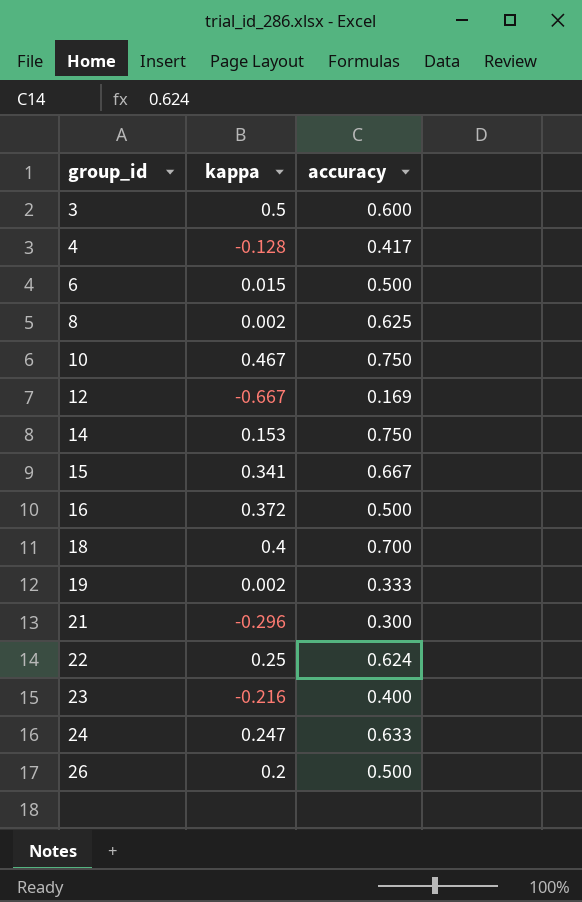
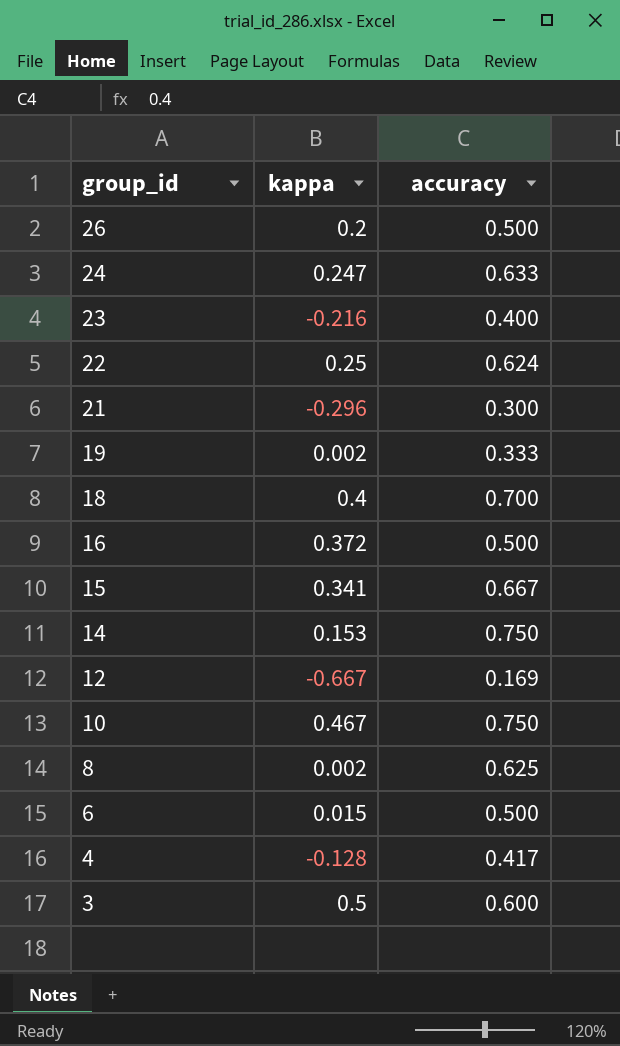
row order: group_id ascending -> group_id descending

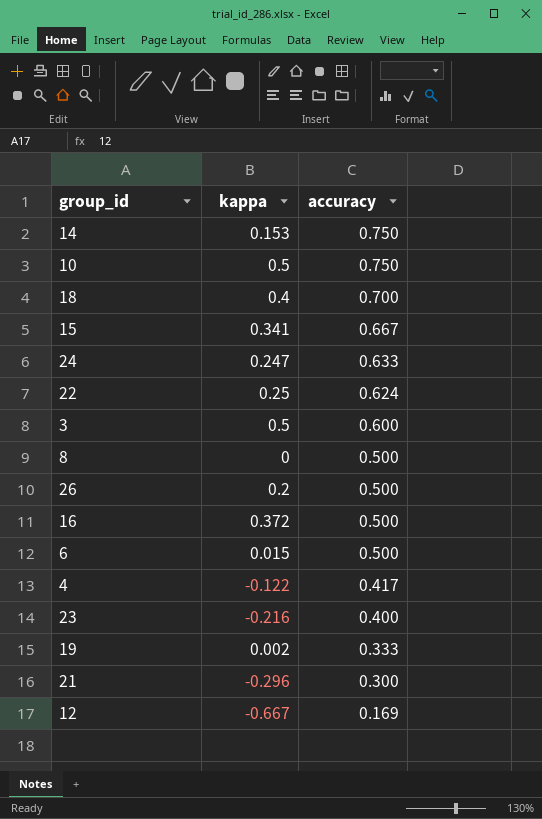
row order: group_id descending -> accuracy descending
10 | kappa: 0.467 -> 0.5
8 | kappa: 0.002 -> 0
8 | accuracy: 0.625 -> 0.500
4 | kappa: -0.128 -> -0.122

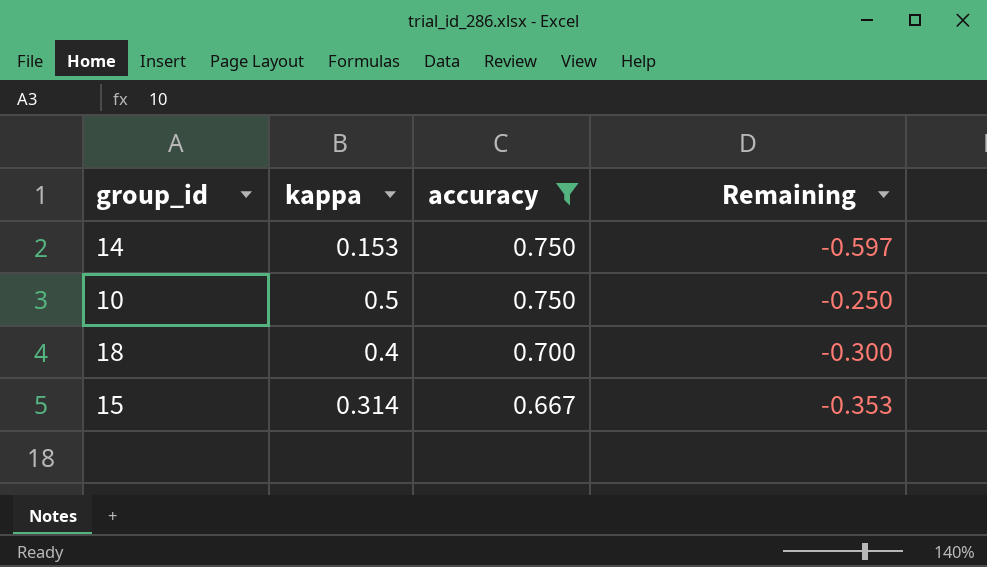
filter: none -> accuracy >= 0.667
column Remaining | formula: none -> [kappa] - [accuracy]
15 | kappa: 0.341 -> 0.314

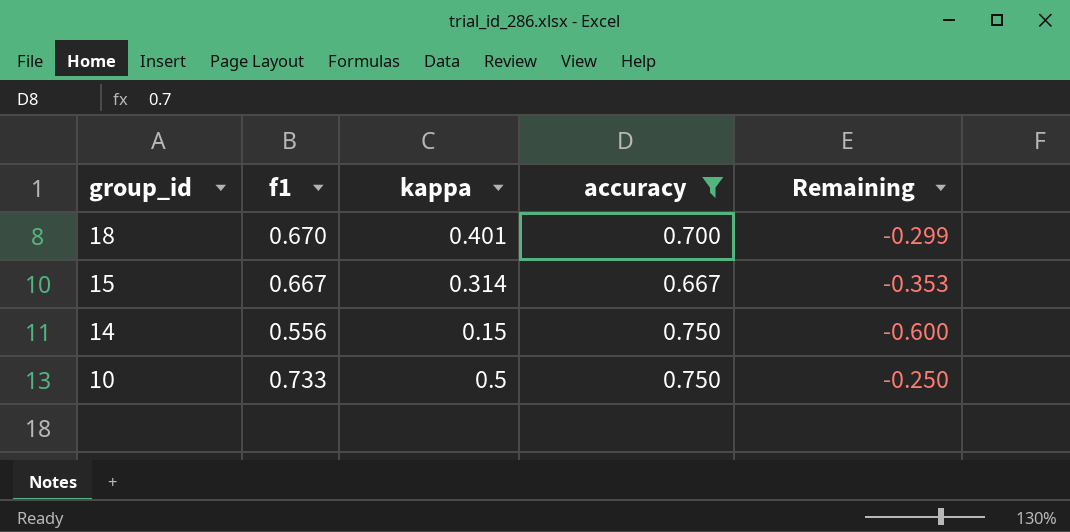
row order: accuracy descending -> group_id descending
column f1 | position: none -> 2
18 | kappa: 0.4 -> 0.401
18 | Remaining: -0.300 -> -0.299
14 | kappa: 0.153 -> 0.15
14 | Remaining: -0.597 -> -0.600

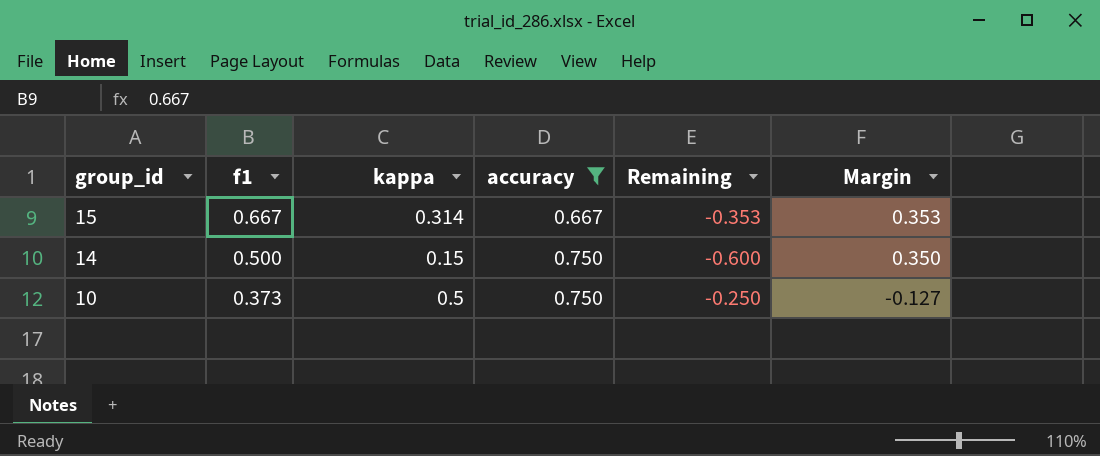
column Margin | formula: none -> [f1] - [kappa]
row 18: 0.670 | 0.401 | 0.700 | -0.299 -> none
14 | f1: 0.556 -> 0.500
10 | f1: 0.733 -> 0.373

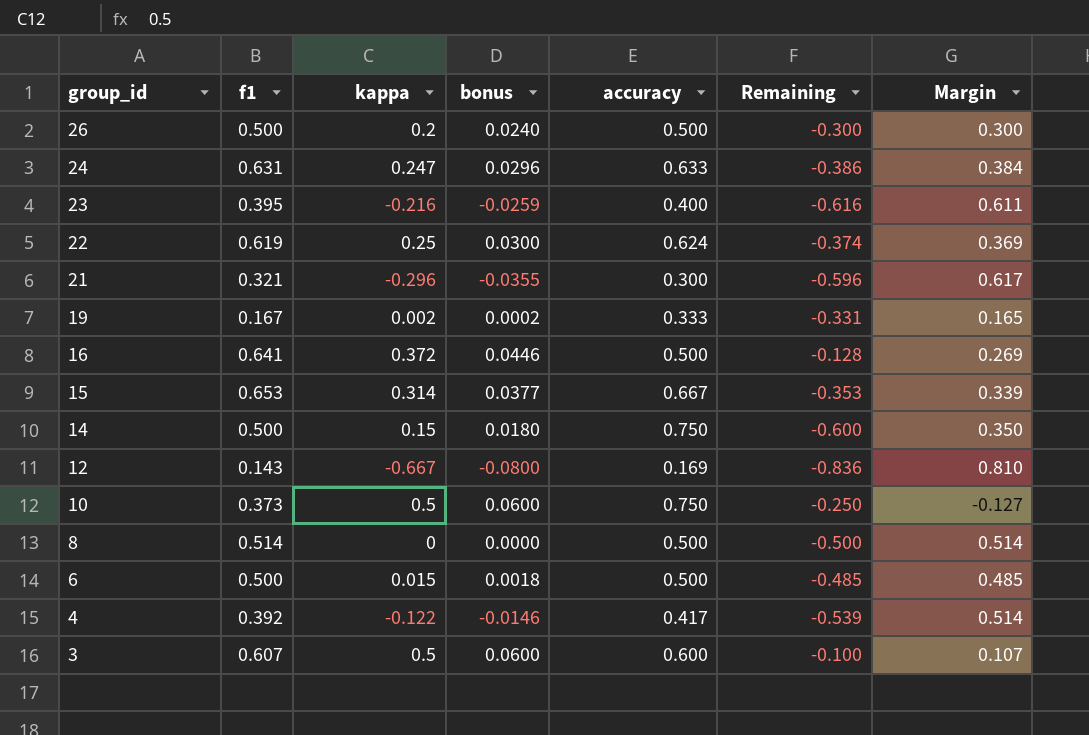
filter: accuracy >= 0.667 -> none
column bonus | formula: none -> [kappa] * 0.12
15 | f1: 0.667 -> 0.653
15 | Margin: 0.353 -> 0.339

